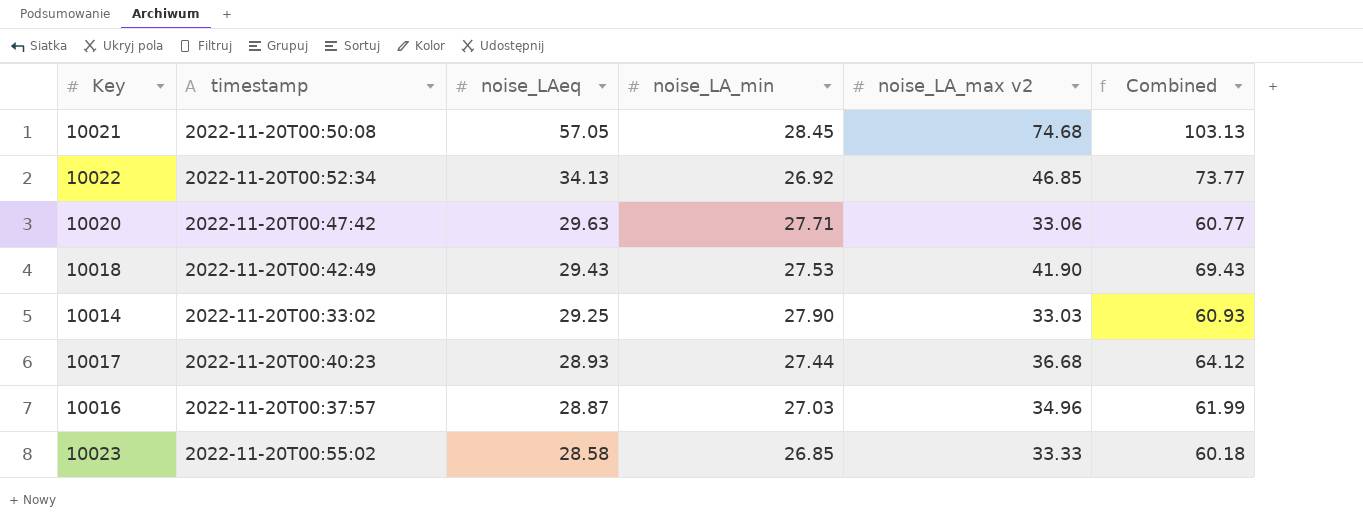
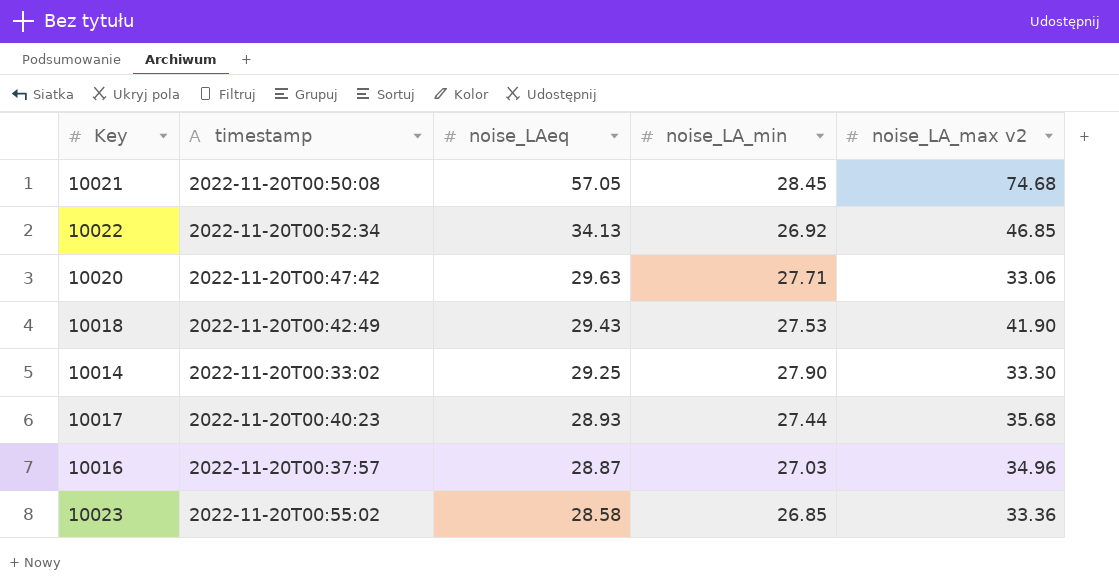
column Combined | formula: [noise_LA_min] + [noise_LA_max v2] -> none
10014 | noise_LA_max v2: 33.03 -> 33.30
10017 | noise_LA_max v2: 36.68 -> 35.68
10023 | noise_LA_max v2: 33.33 -> 33.36

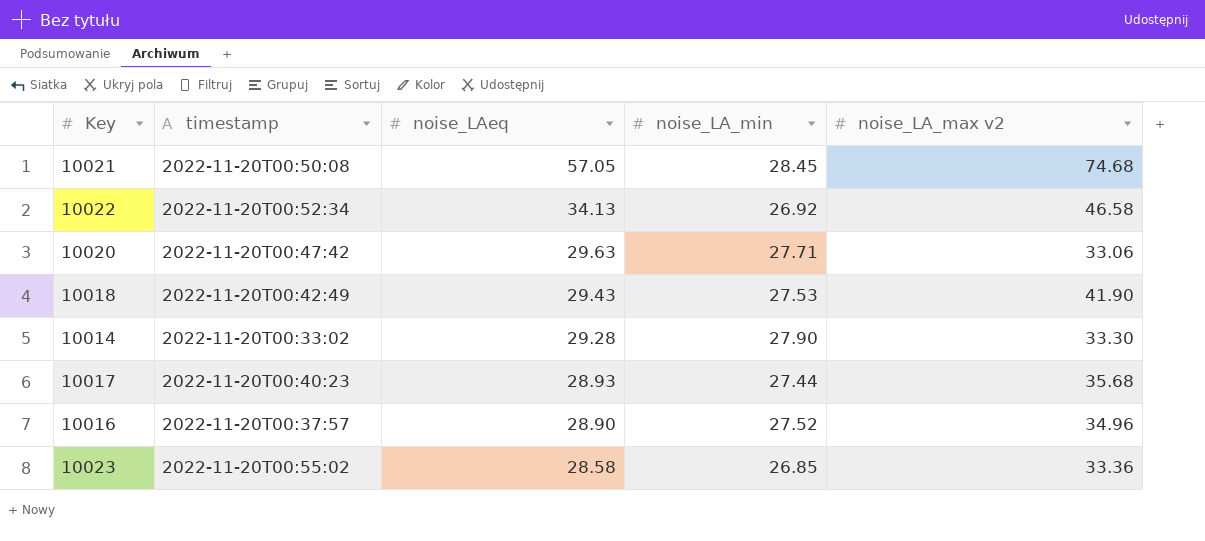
10022 | noise_LA_max v2: 46.85 -> 46.58
10014 | noise_LAeq: 29.25 -> 29.28
10016 | noise_LAeq: 28.87 -> 28.90
10016 | noise_LA_min: 27.03 -> 27.52

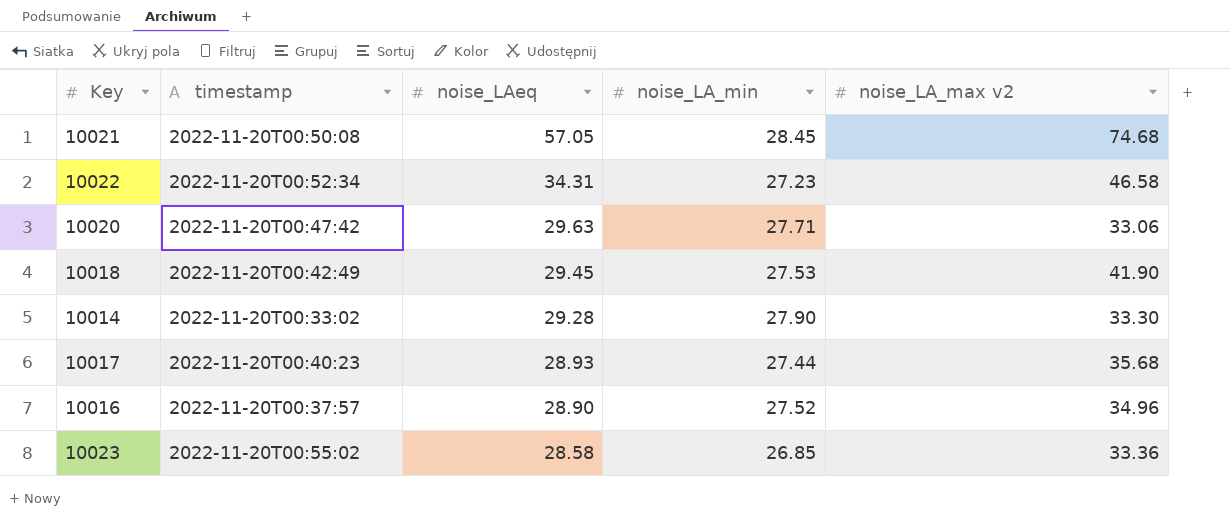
10022 | noise_LAeq: 34.13 -> 34.31
10022 | noise_LA_min: 26.92 -> 27.23
10018 | noise_LAeq: 29.43 -> 29.45

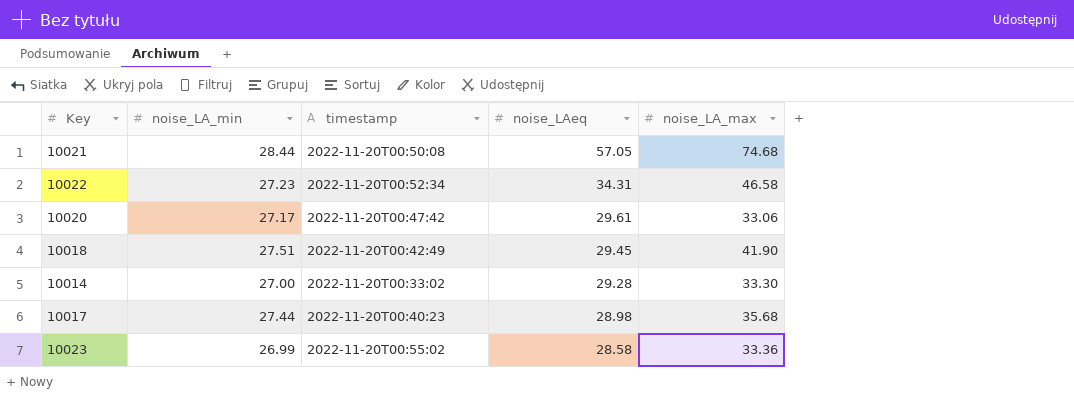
column noise_LA_min | position: 4 -> 2
column name: noise_LA_max v2 -> noise_LA_max
row 10016: 2022-11-20T00:37:57 | 28.90 | 27.52 | 34.96 -> none
10021 | noise_LA_min: 28.45 -> 28.44
10020 | noise_LA_min: 27.71 -> 27.17
10020 | noise_LAeq: 29.63 -> 29.61
10018 | noise_LA_min: 27.53 -> 27.51
10014 | noise_LA_min: 27.90 -> 27.00
10017 | noise_LAeq: 28.93 -> 28.98
10023 | noise_LA_min: 26.85 -> 26.99

